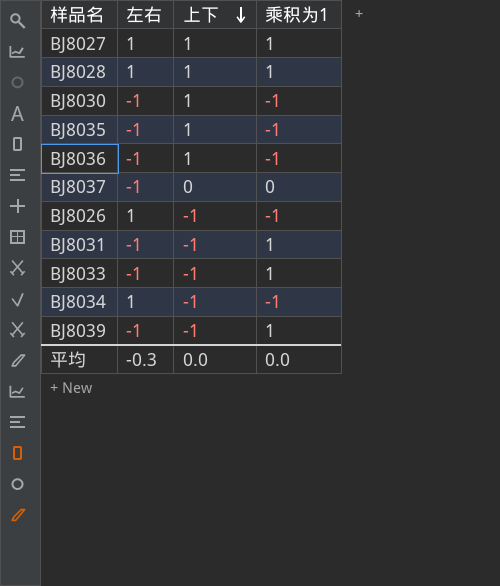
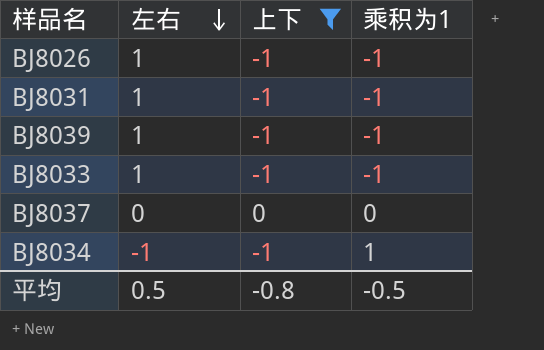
filter: none -> 上下 != 1
row order: 上下 descending -> 左右 descending
BJ8031 | 左右: -1 -> 1
BJ8031 | 乘积为1: 1 -> -1
BJ8039 | 左右: -1 -> 1
BJ8039 | 乘积为1: 1 -> -1
BJ8033 | 左右: -1 -> 1
BJ8033 | 乘积为1: 1 -> -1
BJ8037 | 左右: -1 -> 0
BJ8034 | 左右: 1 -> -1
BJ8034 | 乘积为1: -1 -> 1
平均 | 左右: -0.3 -> 0.5
平均 | 上下: 0.0 -> -0.8
平均 | 乘积为1: 0.0 -> -0.5

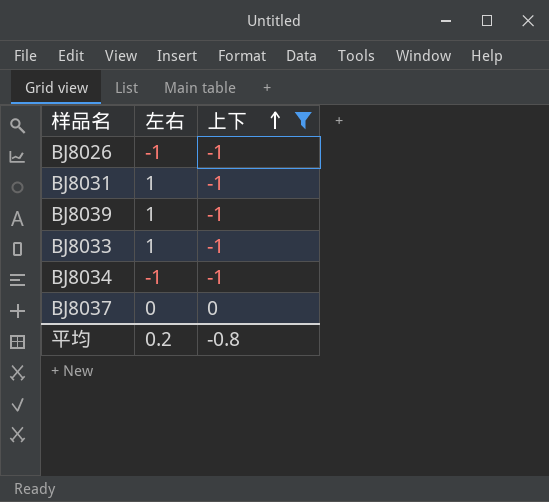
row order: 左右 descending -> 上下 ascending
column 乘积为1 | formula: [左右] * [上下] -> none
BJ8026 | 左右: 1 -> -1
平均 | 左右: 0.5 -> 0.2

